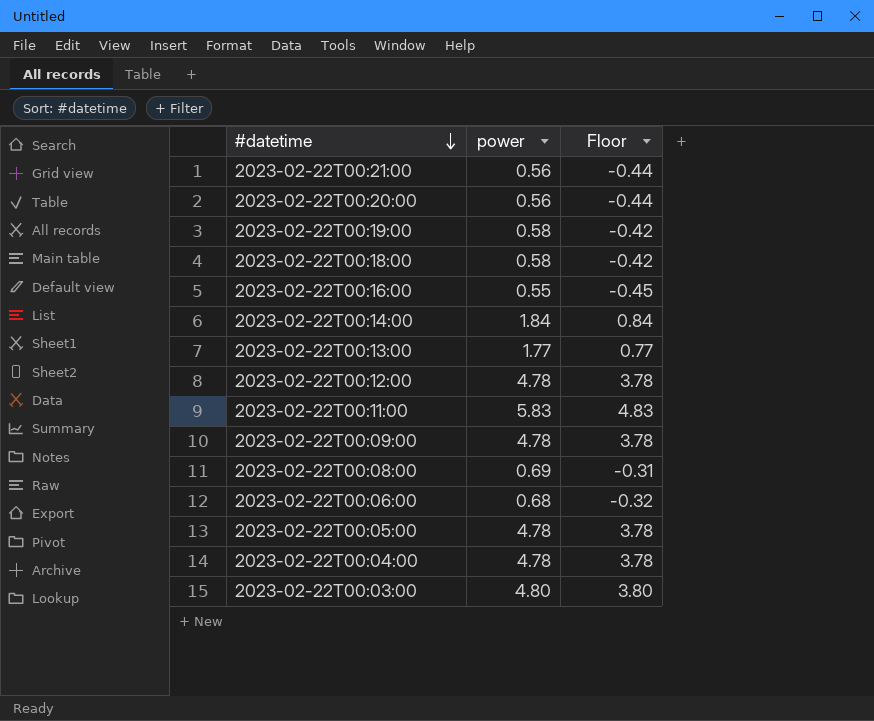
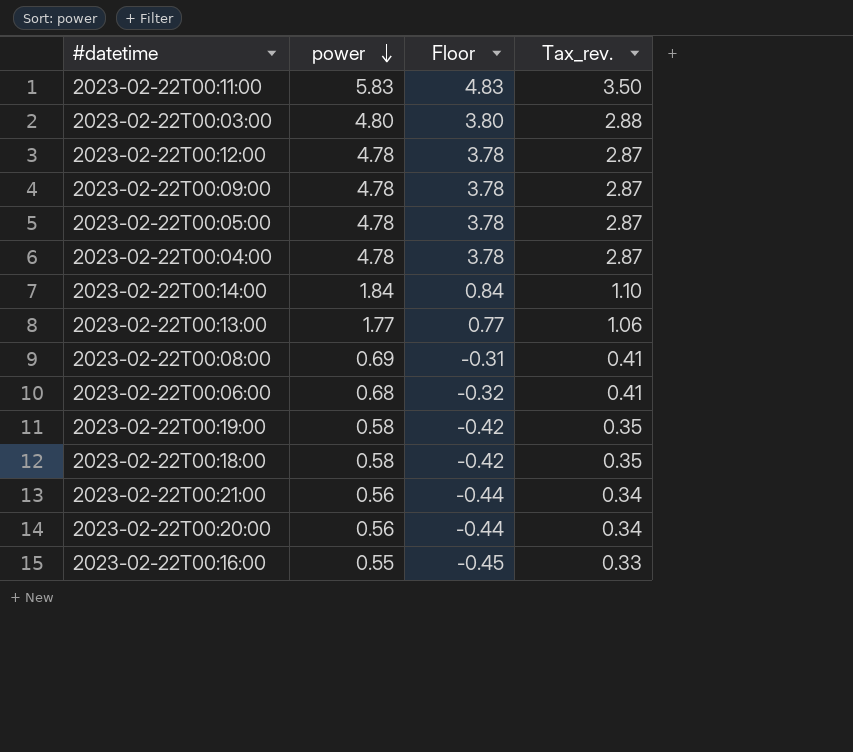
row order: #datetime descending -> power descending
column Tax_rev. | formula: none -> [power] * 0.6

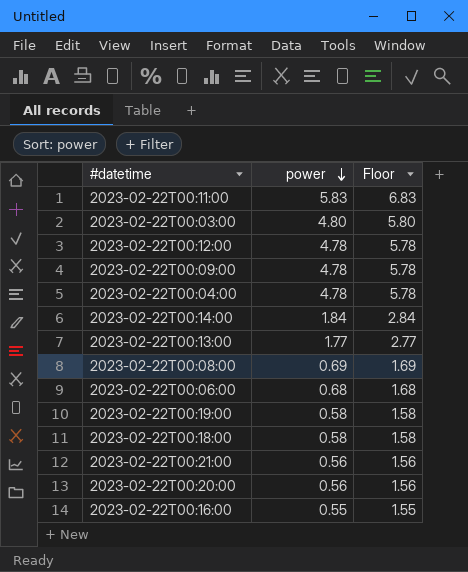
column Tax_rev. | formula: [power] * 0.6 -> none
column Floor | formula: [power] - 1 -> [power] + 1
row 2023-02-22T00:05:00: 4.78 | 3.78 | 2.87 -> none

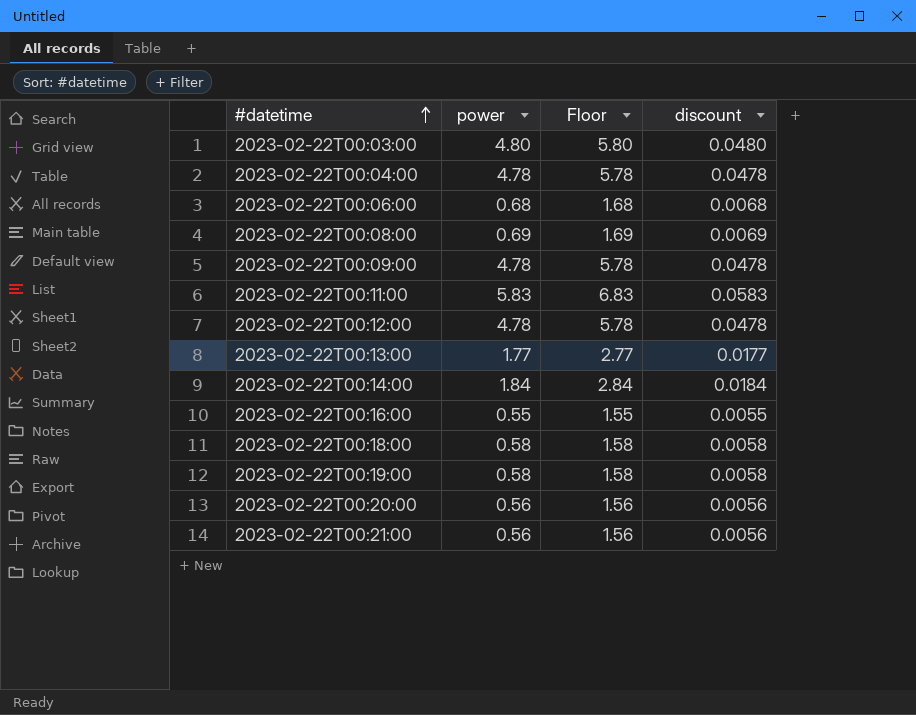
row order: power descending -> #datetime ascending
column discount | formula: none -> [power] * 0.01

